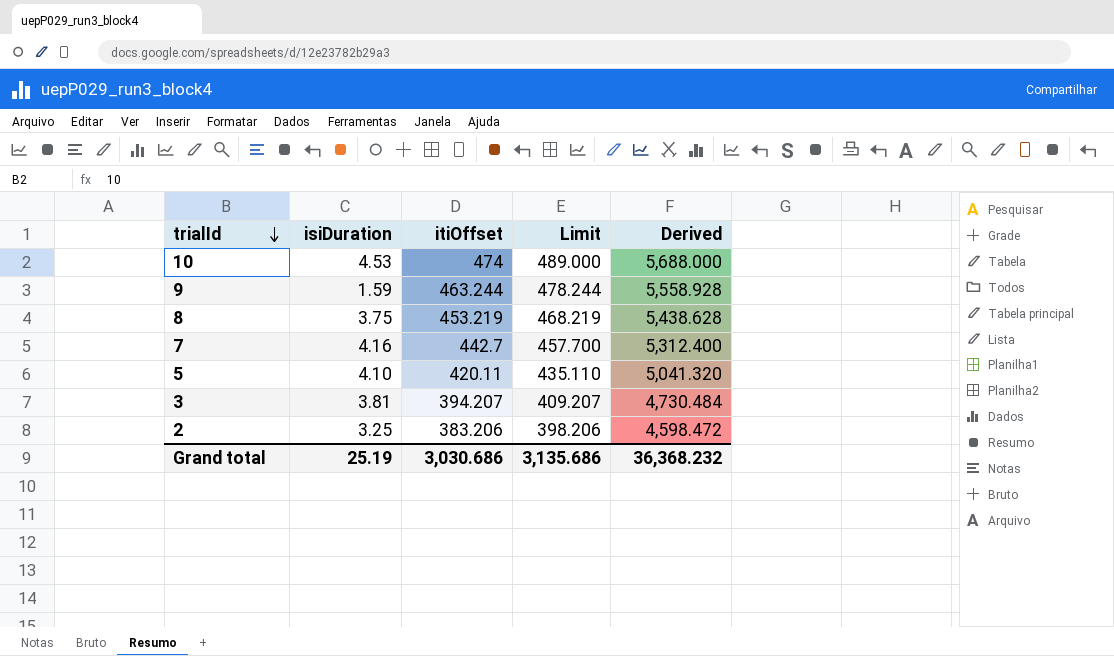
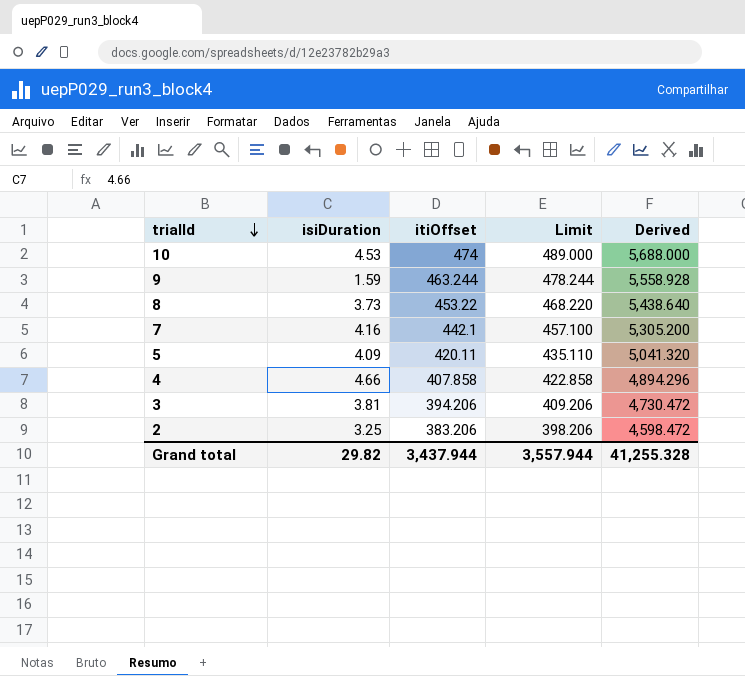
8 | isiDuration: 3.75 -> 3.73
8 | itiOffset: 453.219 -> 453.22
8 | Limit: 468.219 -> 468.220
8 | Derived: 5,438.628 -> 5,438.640
7 | itiOffset: 442.7 -> 442.1
7 | Limit: 457.700 -> 457.100
7 | Derived: 5,312.400 -> 5,305.200
5 | isiDuration: 4.10 -> 4.09
row 4: none -> 4.66 | 407.858 | 422.858 | 4,894.296
3 | itiOffset: 394.207 -> 394.206
3 | Limit: 409.207 -> 409.206
3 | Derived: 4,730.484 -> 4,730.472
Grand total | isiDuration: 25.19 -> 29.82
Grand total | itiOffset: 3,030.686 -> 3,437.944
Grand total | Limit: 3,135.686 -> 3,557.944
Grand total | Derived: 36,368.232 -> 41,255.328

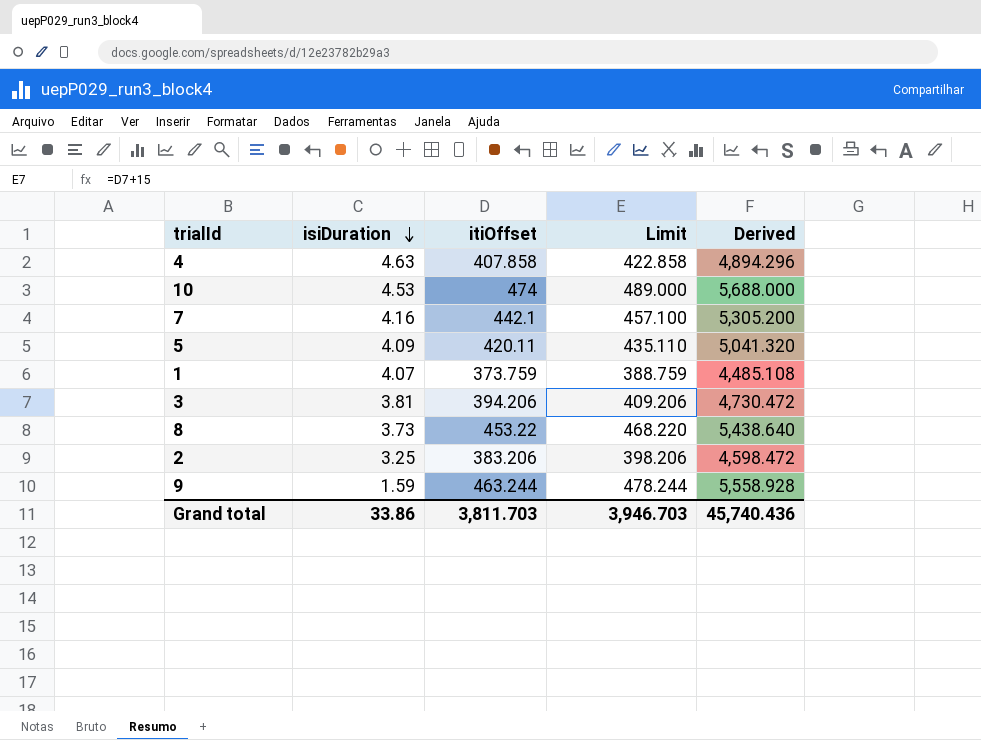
row order: trialId descending -> isiDuration descending
4 | isiDuration: 4.66 -> 4.63
row 1: none -> 4.07 | 373.759 | 388.759 | 4,485.108
Grand total | isiDuration: 29.82 -> 33.86
Grand total | itiOffset: 3,437.944 -> 3,811.703
Grand total | Limit: 3,557.944 -> 3,946.703
Grand total | Derived: 41,255.328 -> 45,740.436

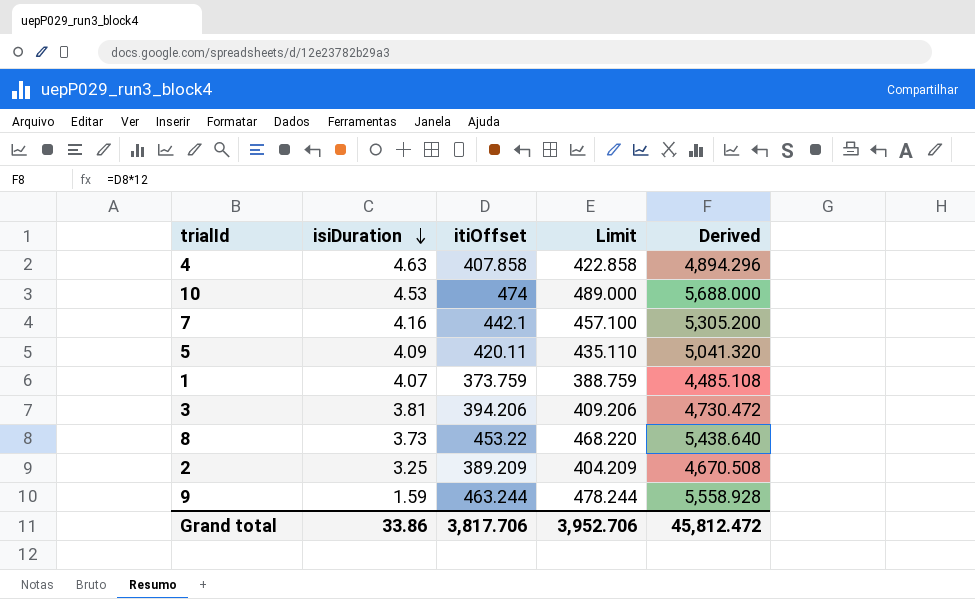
2 | itiOffset: 383.206 -> 389.209
2 | Limit: 398.206 -> 404.209
2 | Derived: 4,598.472 -> 4,670.508
Grand total | itiOffset: 3,811.703 -> 3,817.706
Grand total | Limit: 3,946.703 -> 3,952.706
Grand total | Derived: 45,740.436 -> 45,812.472

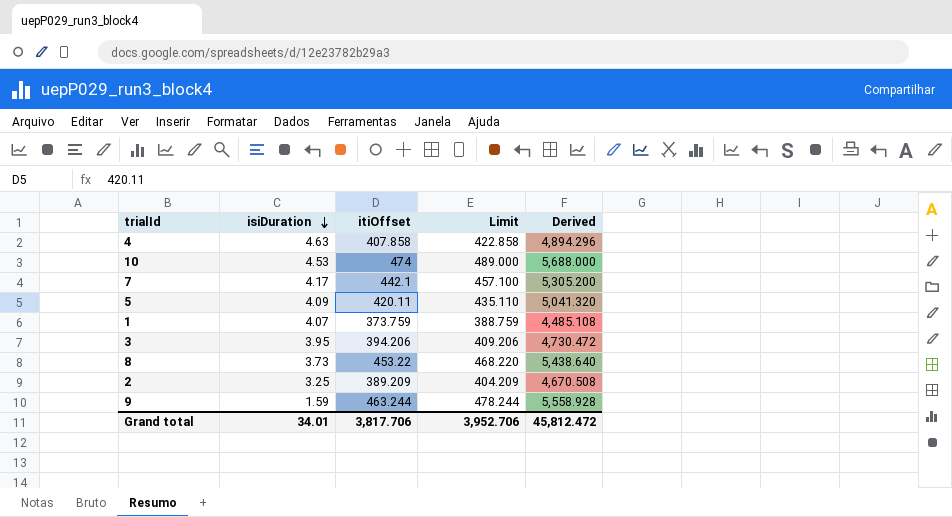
7 | isiDuration: 4.16 -> 4.17
3 | isiDuration: 3.81 -> 3.95
Grand total | isiDuration: 33.86 -> 34.01

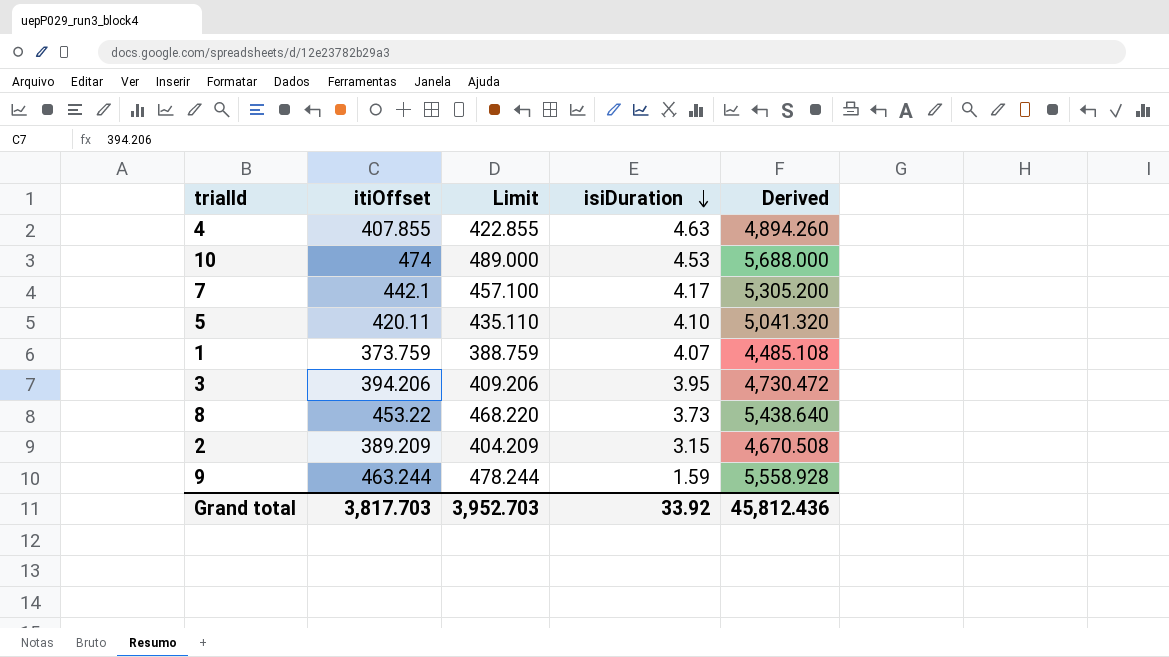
column isiDuration | position: 2 -> 4
4 | itiOffset: 407.858 -> 407.855
4 | Limit: 422.858 -> 422.855
4 | Derived: 4,894.296 -> 4,894.260
5 | isiDuration: 4.09 -> 4.10
2 | isiDuration: 3.25 -> 3.15
Grand total | itiOffset: 3,817.706 -> 3,817.703
Grand total | Limit: 3,952.706 -> 3,952.703
Grand total | isiDuration: 34.01 -> 33.92
Grand total | Derived: 45,812.472 -> 45,812.436

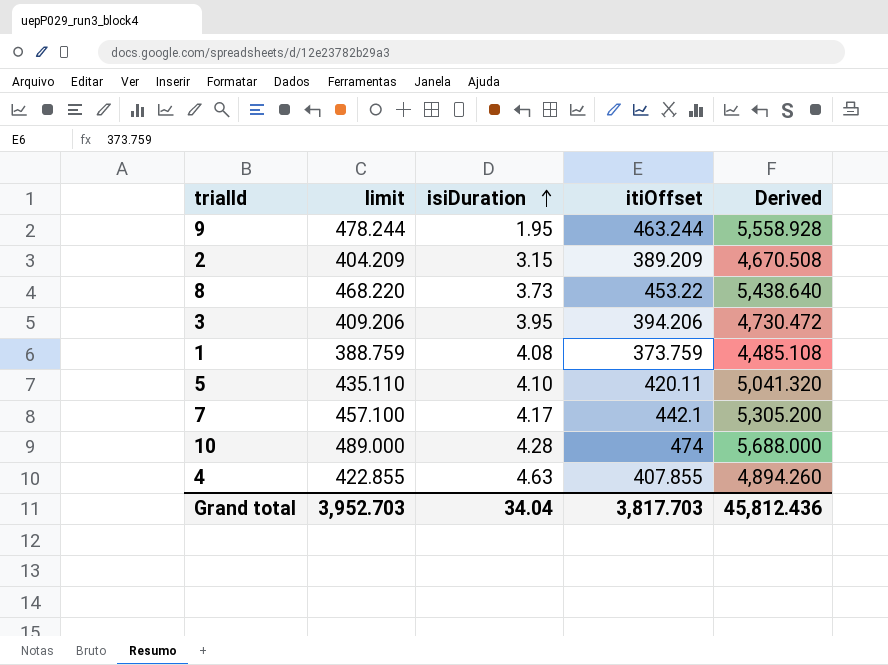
row order: isiDuration descending -> isiDuration ascending
column name: Limit -> limit
column itiOffset | position: 2 -> 4
9 | isiDuration: 1.59 -> 1.95
1 | isiDuration: 4.07 -> 4.08
10 | isiDuration: 4.53 -> 4.28
Grand total | isiDuration: 33.92 -> 34.04

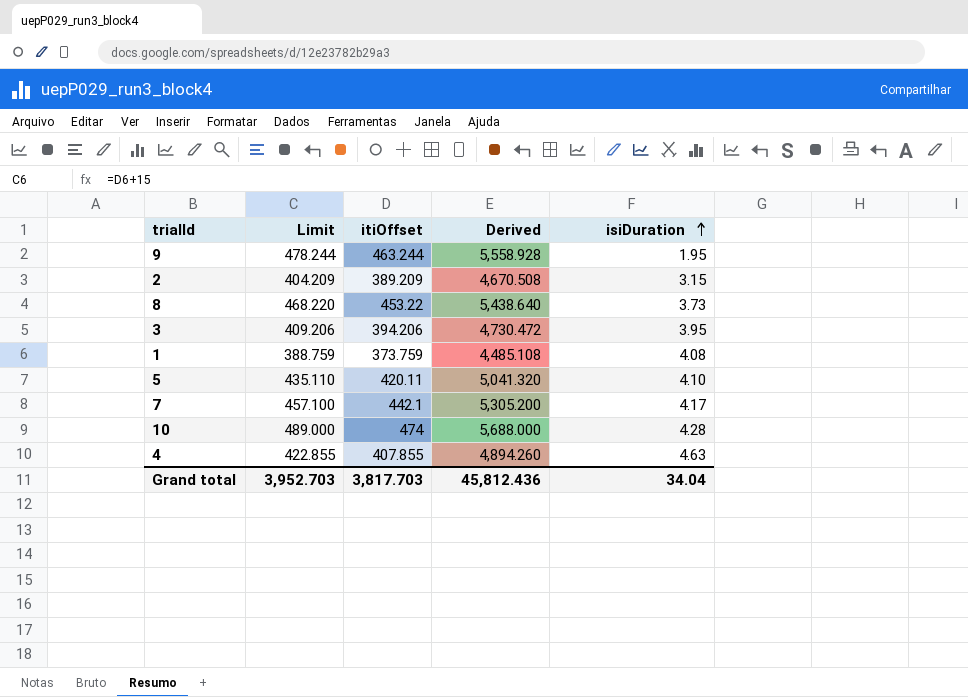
column name: limit -> Limit
column isiDuration | position: 3 -> 5

